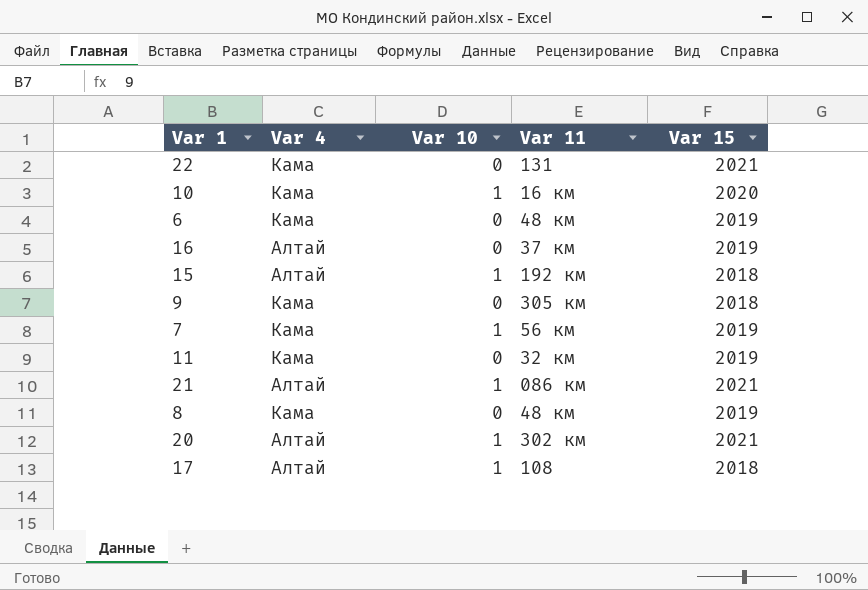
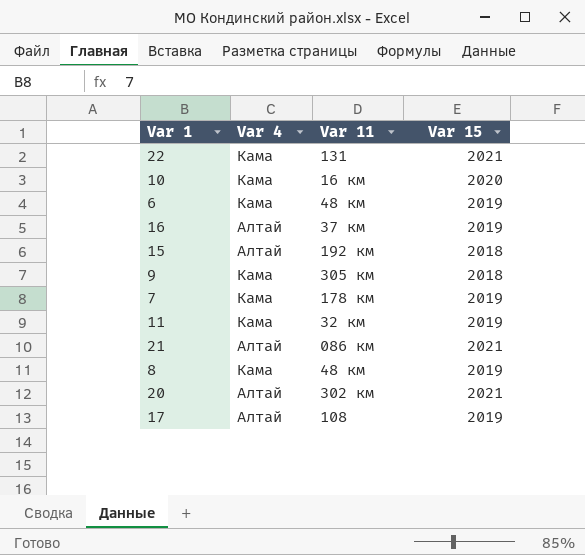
column Var 10 | position: 3 -> none
7 | Var 11: 56 км -> 178 км
17 | Var 15: 2018 -> 2019

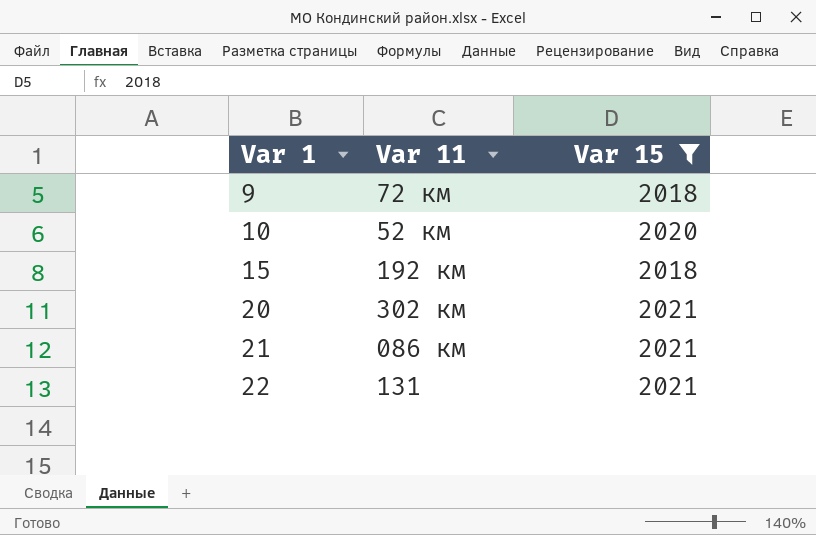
filter: none -> Var 15 != 2019
row order: none -> Var 1 ascending
column Var 4 | position: 2 -> none
9 | Var 11: 305 км -> 72 км
10 | Var 11: 16 км -> 52 км

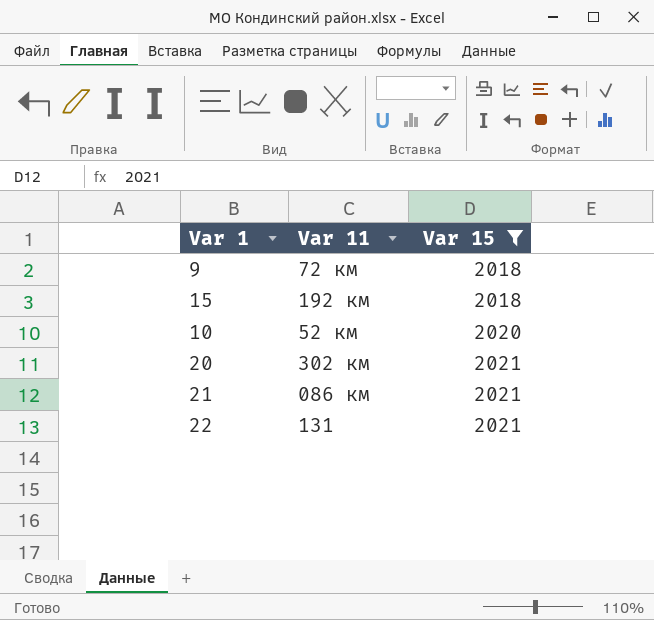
row order: Var 1 ascending -> Var 15 ascending

